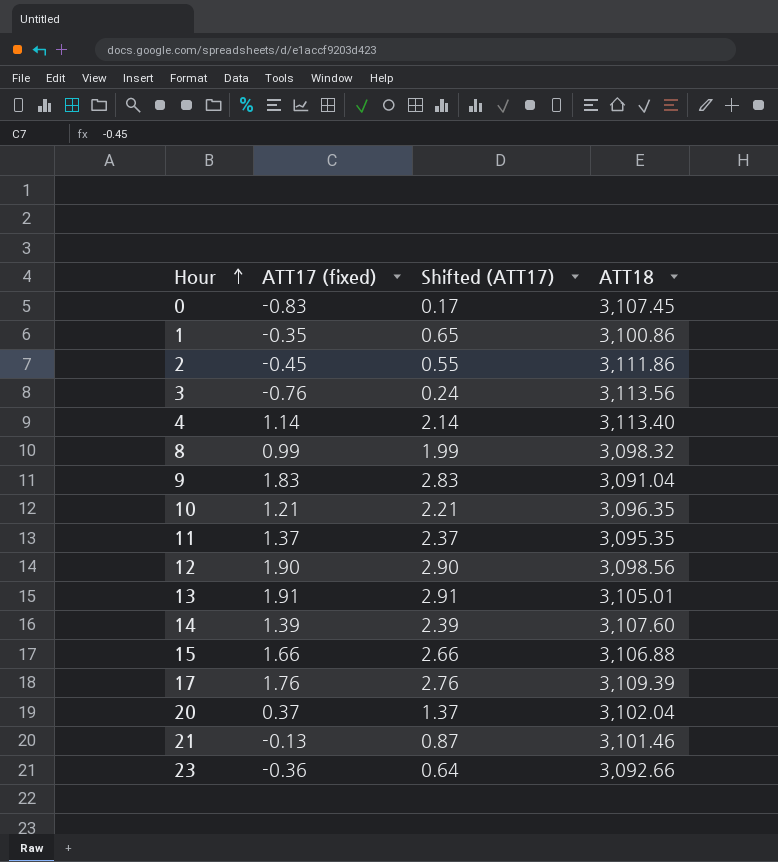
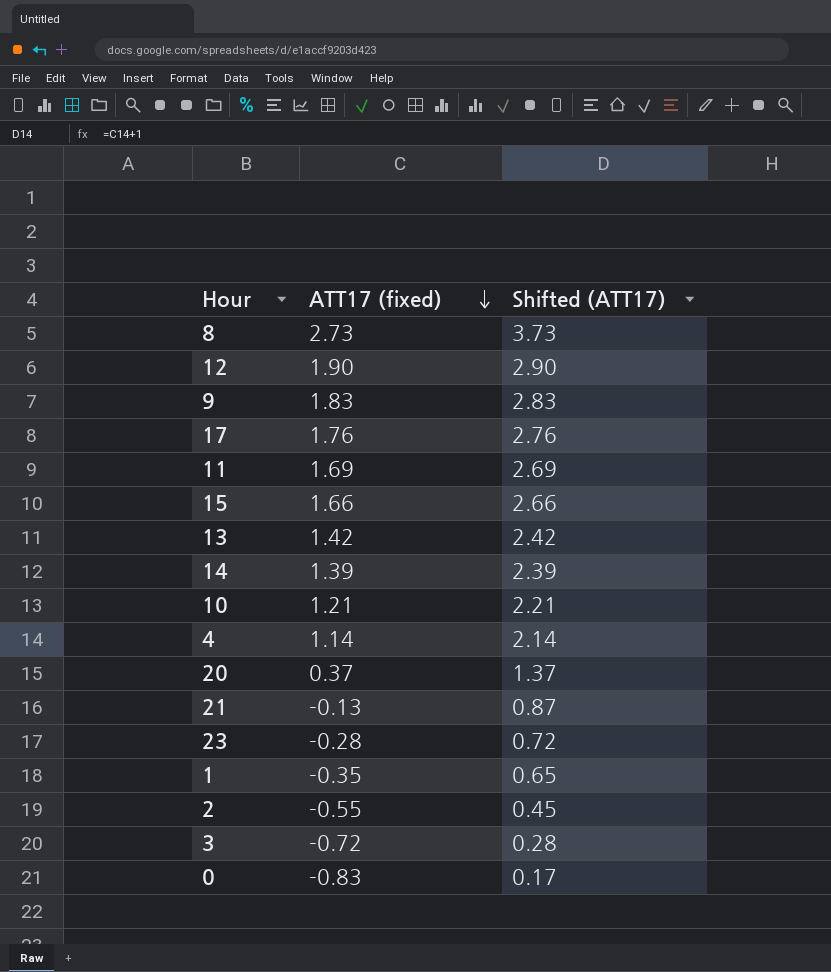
row order: Hour ascending -> ATT17 (fixed) descending
column ATT18 | position: 4 -> none
8 | ATT17 (fixed): 0.99 -> 2.73
8 | Shifted (ATT17): 1.99 -> 3.73
11 | ATT17 (fixed): 1.37 -> 1.69
11 | Shifted (ATT17): 2.37 -> 2.69
13 | ATT17 (fixed): 1.91 -> 1.42
13 | Shifted (ATT17): 2.91 -> 2.42
23 | ATT17 (fixed): -0.36 -> -0.28
23 | Shifted (ATT17): 0.64 -> 0.72
2 | ATT17 (fixed): -0.45 -> -0.55
2 | Shifted (ATT17): 0.55 -> 0.45
3 | ATT17 (fixed): -0.76 -> -0.72
3 | Shifted (ATT17): 0.24 -> 0.28

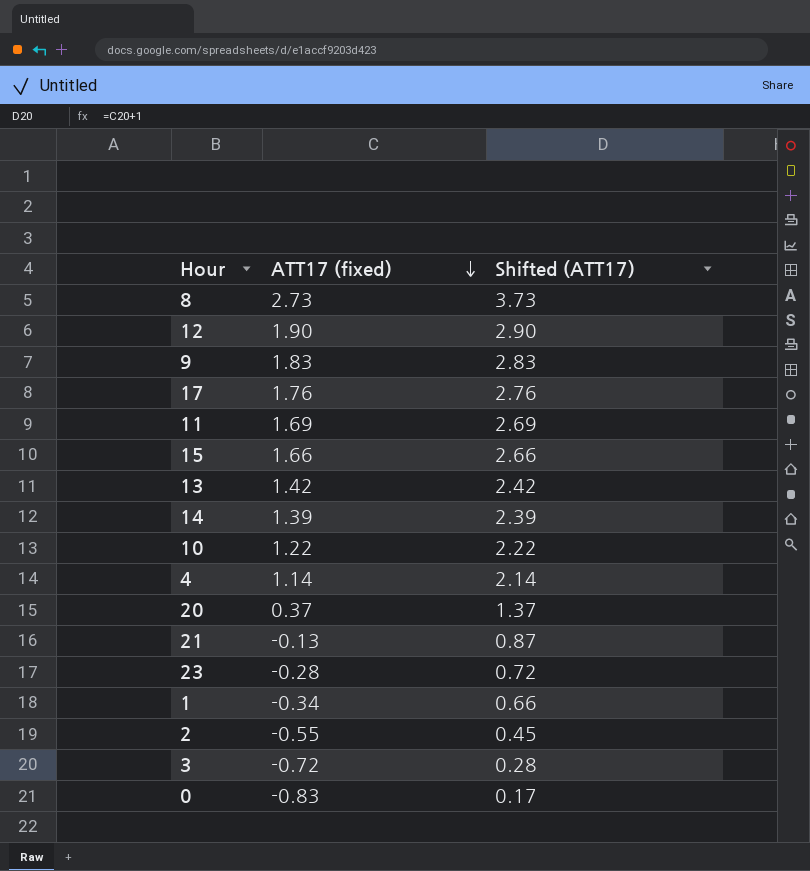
10 | ATT17 (fixed): 1.21 -> 1.22
10 | Shifted (ATT17): 2.21 -> 2.22
1 | ATT17 (fixed): -0.35 -> -0.34
1 | Shifted (ATT17): 0.65 -> 0.66

